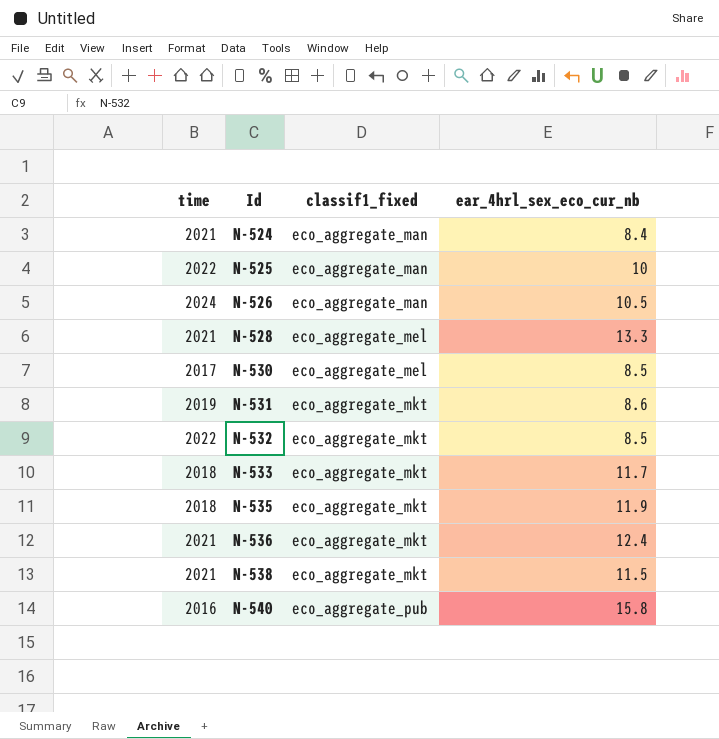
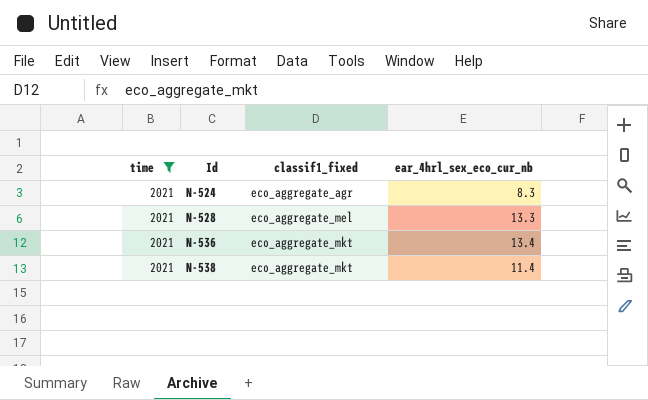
filter: none -> time = 2021
N-524 | classif1_fixed: eco_aggregate_man -> eco_aggregate_agr
N-524 | ear_4hrl_sex_eco_cur_nb: 8.4 -> 8.3
N-536 | ear_4hrl_sex_eco_cur_nb: 12.4 -> 13.4
N-538 | ear_4hrl_sex_eco_cur_nb: 11.5 -> 11.4

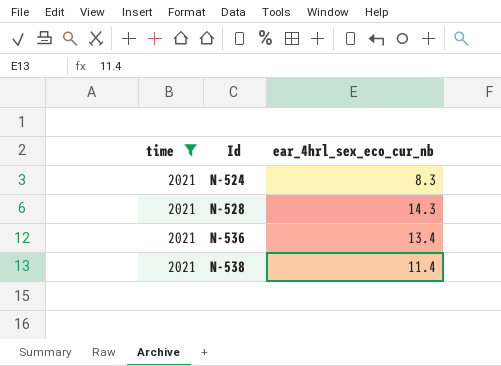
column classif1_fixed | position: 3 -> none
N-528 | ear_4hrl_sex_eco_cur_nb: 13.3 -> 14.3

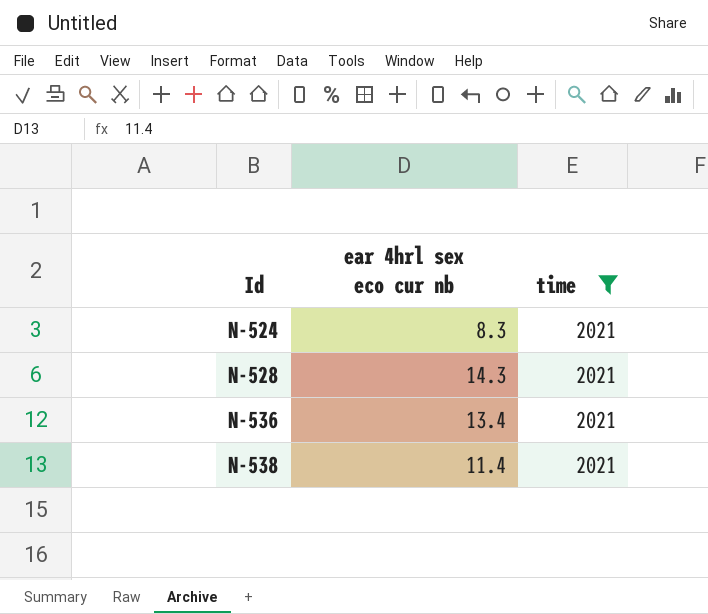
column name: ear_4hrl_sex_eco_cur_nb -> ear 4hrl sex eco cur nb
column time | position: 1 -> 3

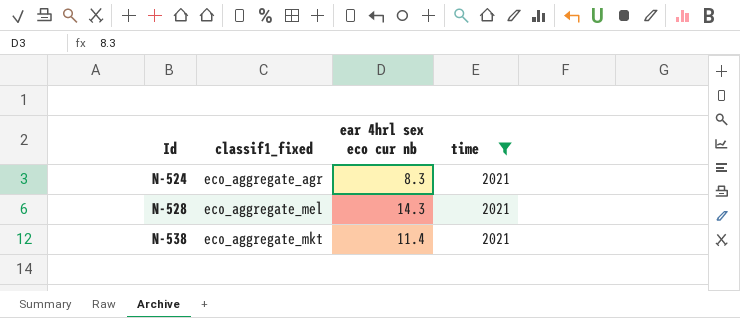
column classif1_fixed | position: none -> 2
row N-536: 13.4 | 2021 -> none

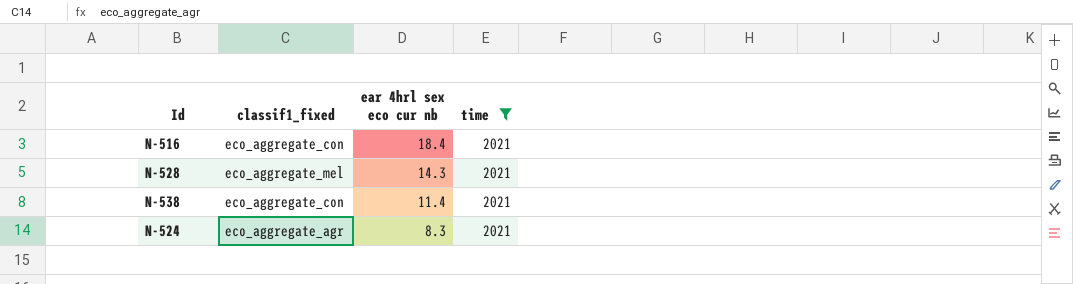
row order: Id ascending -> ear 4hrl sex eco cur nb descending
row N-516: none -> eco_aggregate_con | 18.4 | 2021
N-538 | classif1_fixed: eco_aggregate_mkt -> eco_aggregate_con

